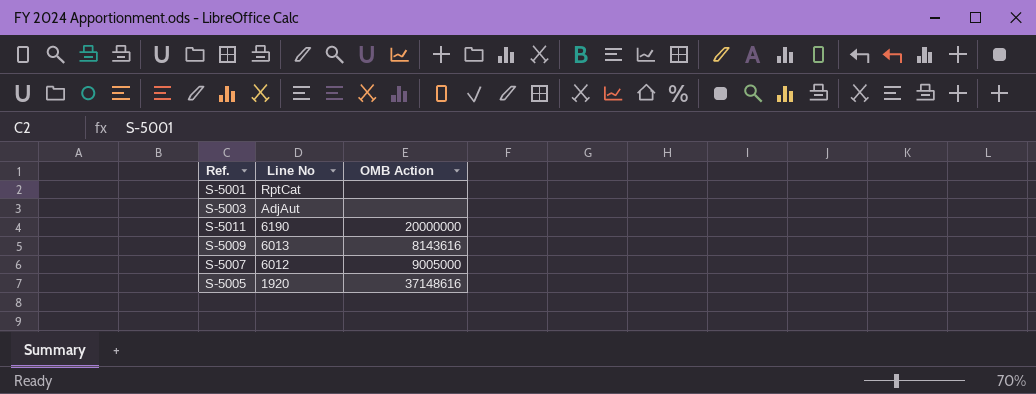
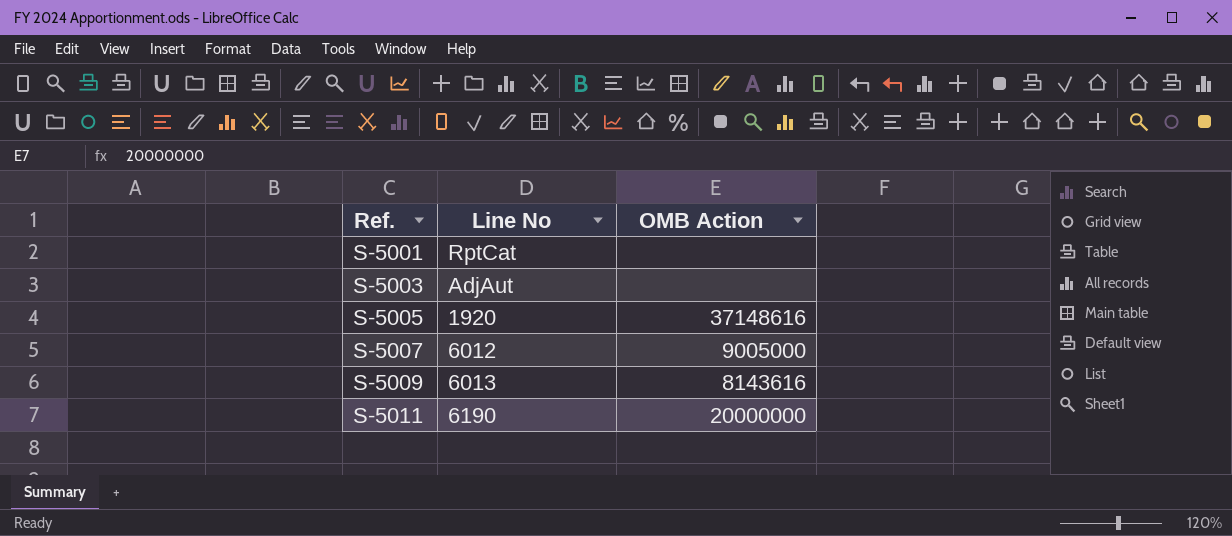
row order: Line No descending -> Ref. ascending

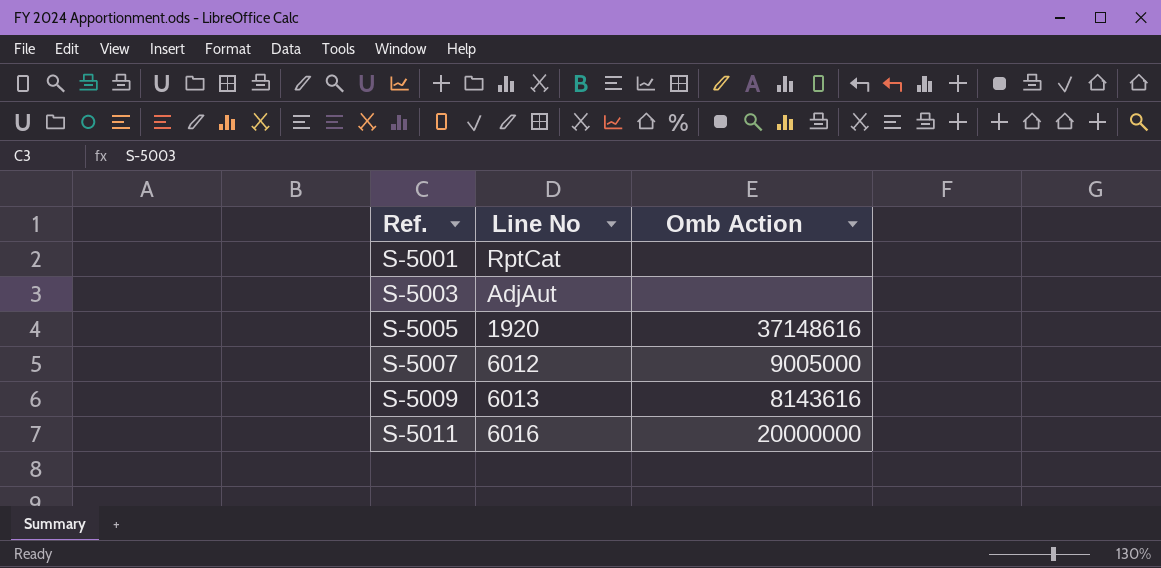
column name: OMB Action -> Omb Action
S-5011 | Line No: 6190 -> 6016

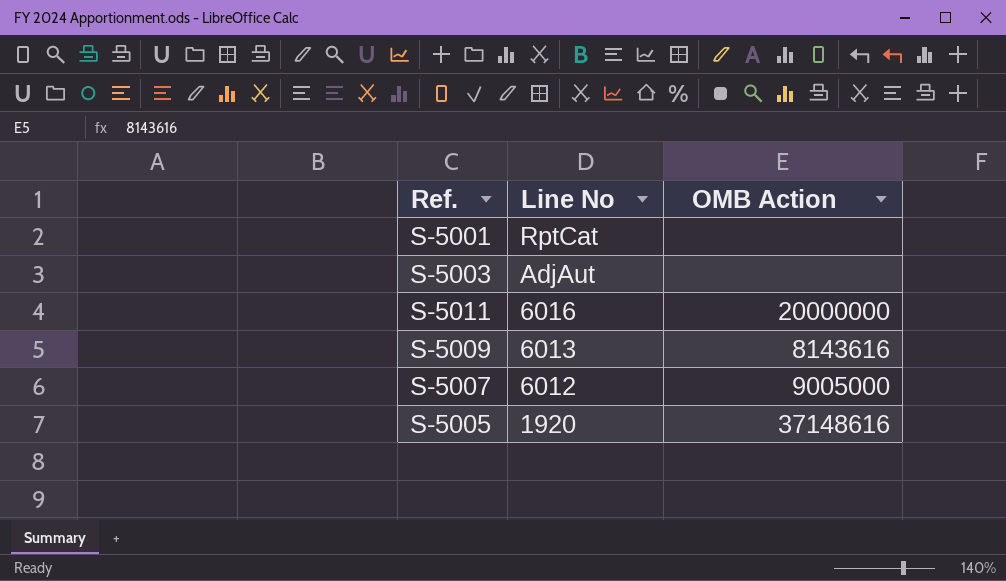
row order: Ref. ascending -> Line No descending
column name: Omb Action -> OMB Action

